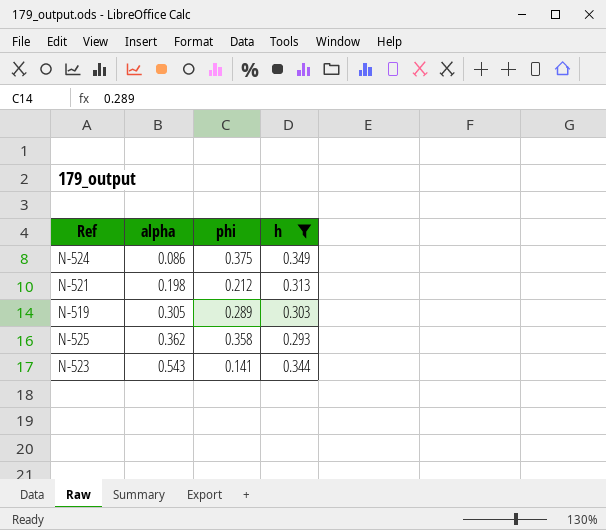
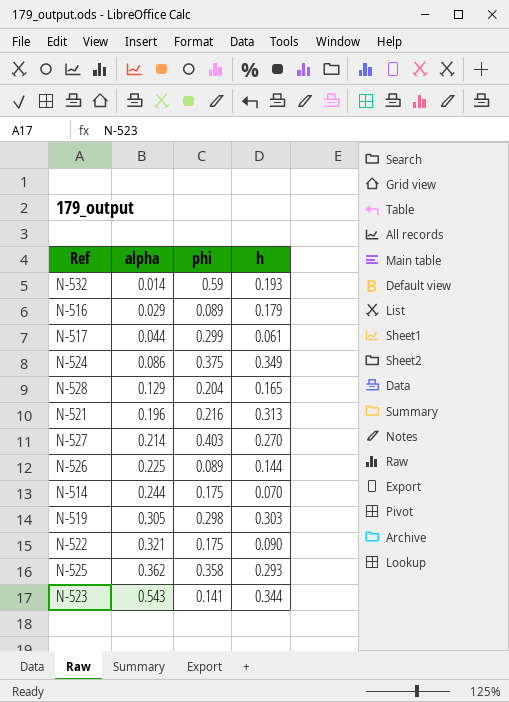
filter: h >= 0.293 -> none
N-521 | alpha: 0.198 -> 0.196
N-521 | phi: 0.212 -> 0.216
N-519 | phi: 0.289 -> 0.298

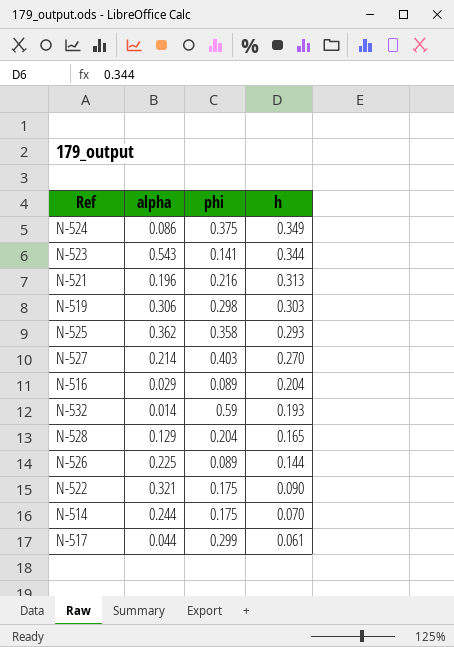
row order: alpha ascending -> h descending
N-519 | alpha: 0.305 -> 0.306
N-516 | h: 0.179 -> 0.204

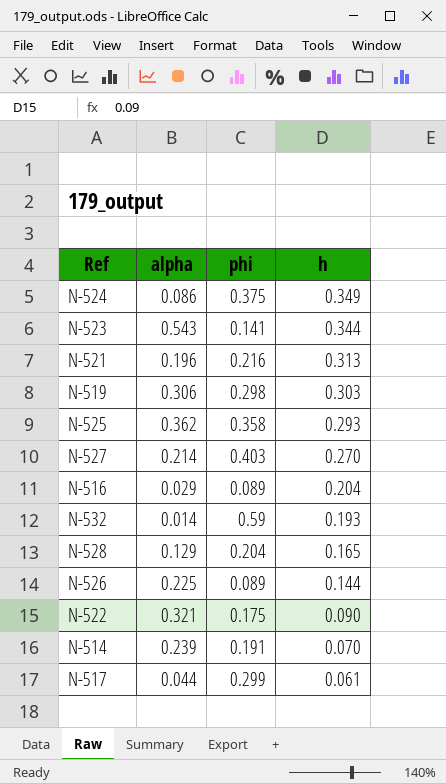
N-514 | alpha: 0.244 -> 0.239
N-514 | phi: 0.175 -> 0.191

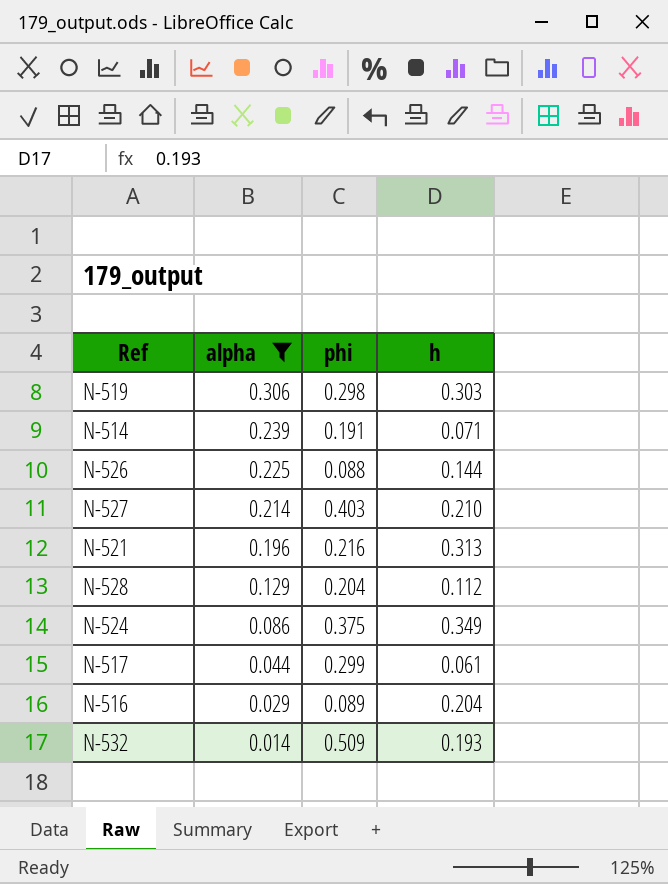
filter: none -> alpha <= 0.306
row order: h descending -> alpha descending
N-514 | h: 0.070 -> 0.071
N-526 | phi: 0.089 -> 0.088
N-527 | h: 0.270 -> 0.210
N-528 | h: 0.165 -> 0.112
N-532 | phi: 0.59 -> 0.509

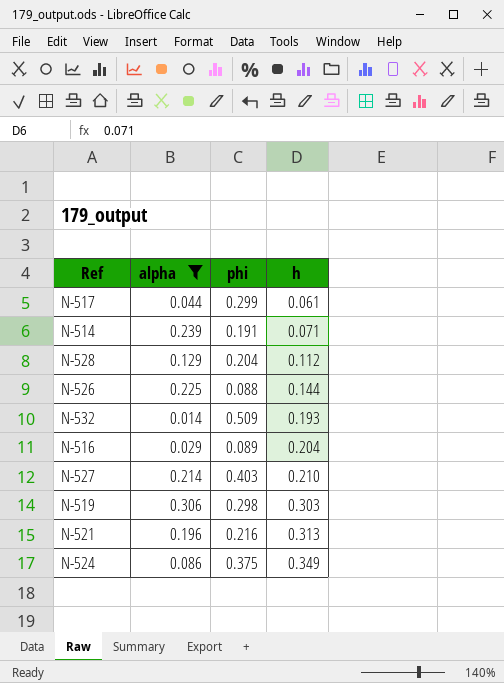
row order: alpha descending -> h ascending

